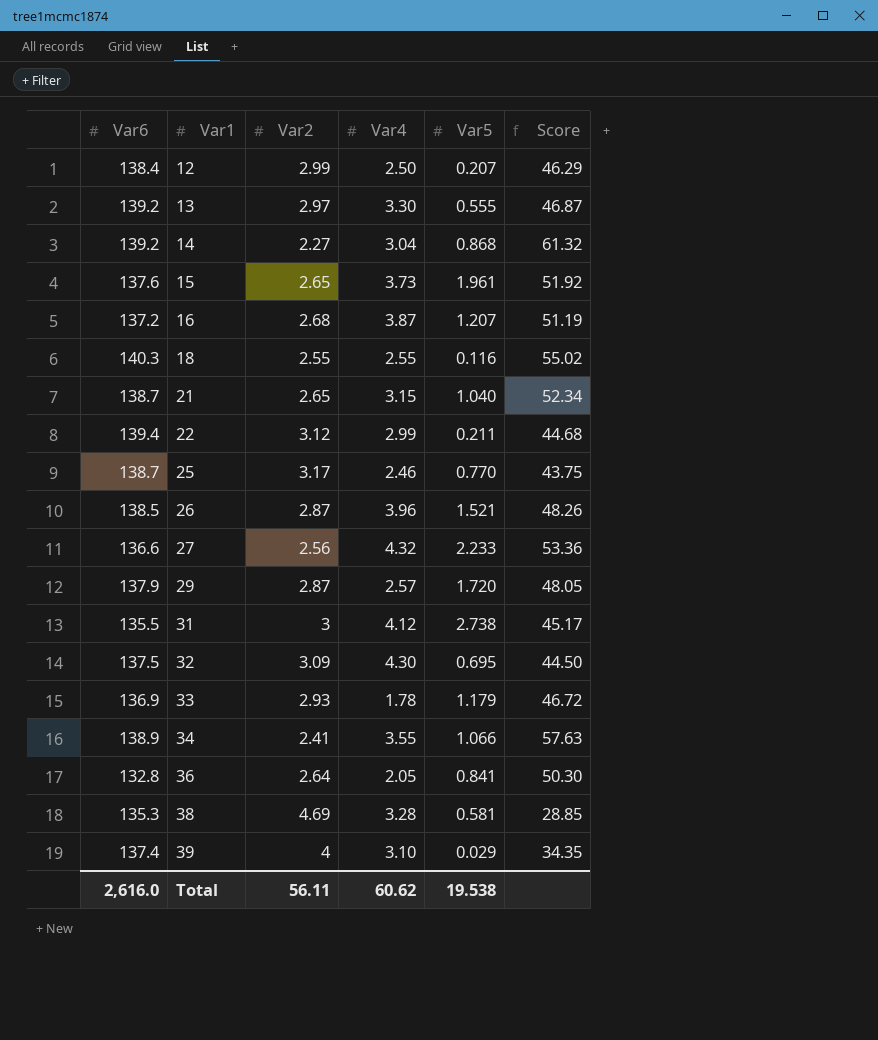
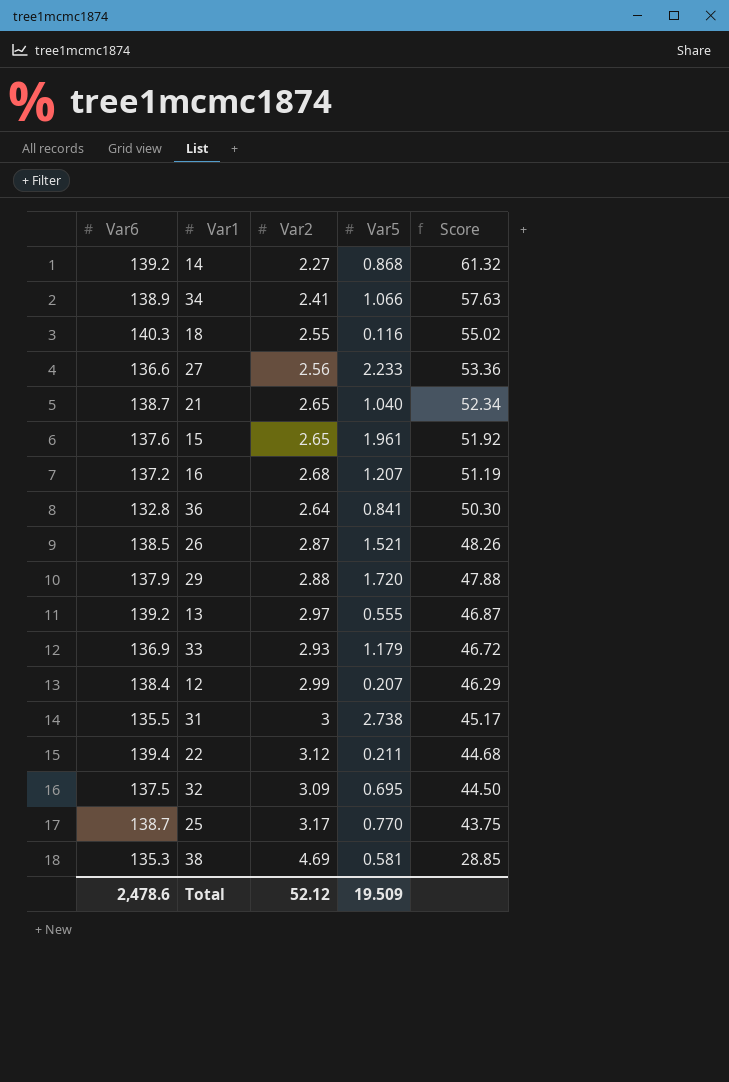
row order: Var1 ascending -> Score descending
column Var4 | position: 4 -> none
row 39: 137.4 | 4 | 3.10 | 0.029 | 34.35 -> none
29 | Var2: 2.87 -> 2.88
29 | Score: 48.05 -> 47.88
Total | Var6: 2,616.0 -> 2,478.6
Total | Var2: 56.11 -> 52.12
Total | Var5: 19.538 -> 19.509

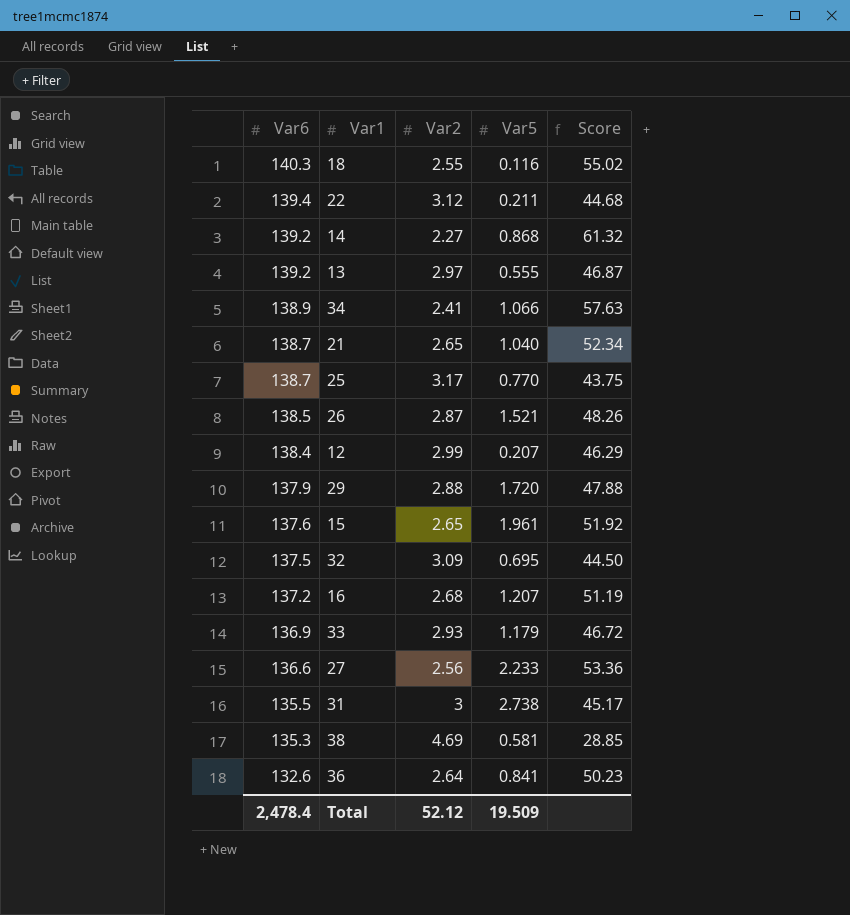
row order: Score descending -> Var6 descending
36 | Var6: 132.8 -> 132.6
36 | Score: 50.30 -> 50.23
Total | Var6: 2,478.6 -> 2,478.4

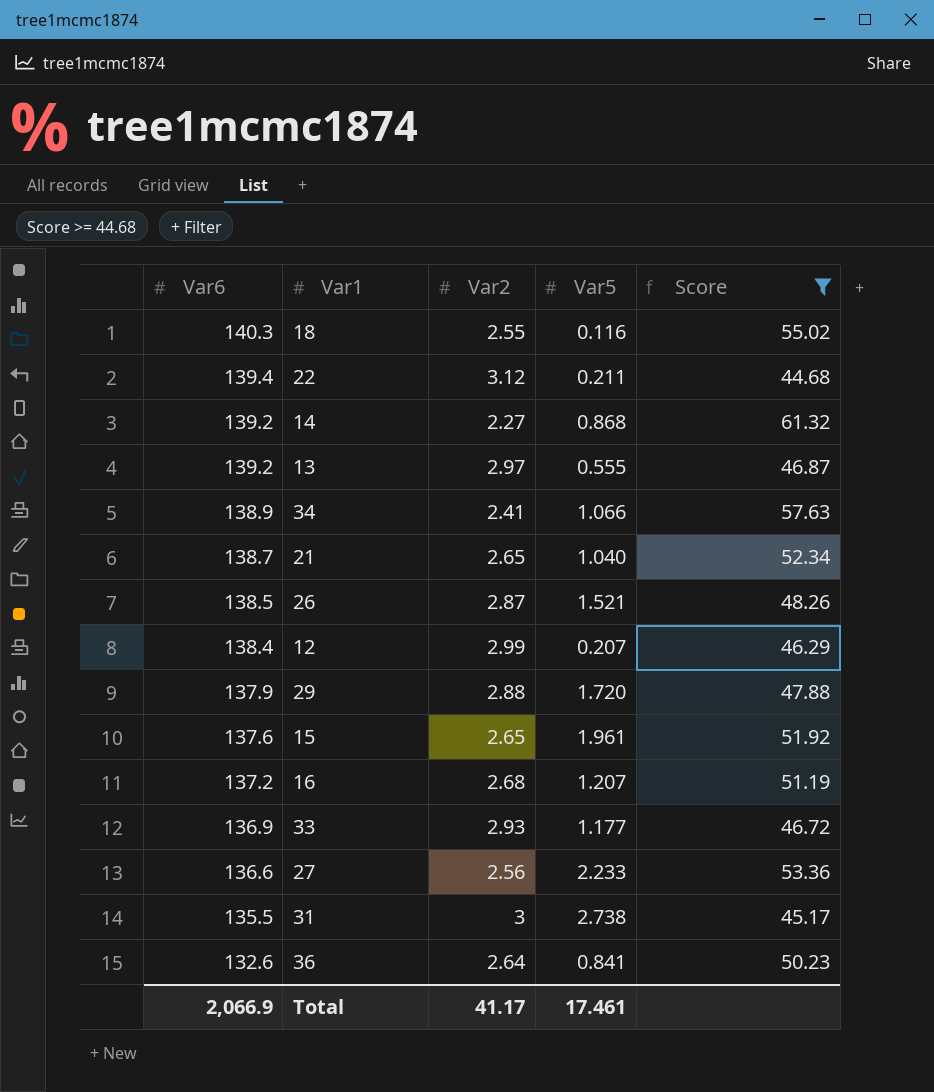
filter: none -> Score >= 44.68
33 | Var5: 1.179 -> 1.177
Total | Var6: 2,478.4 -> 2,066.9
Total | Var2: 52.12 -> 41.17
Total | Var5: 19.509 -> 17.461

